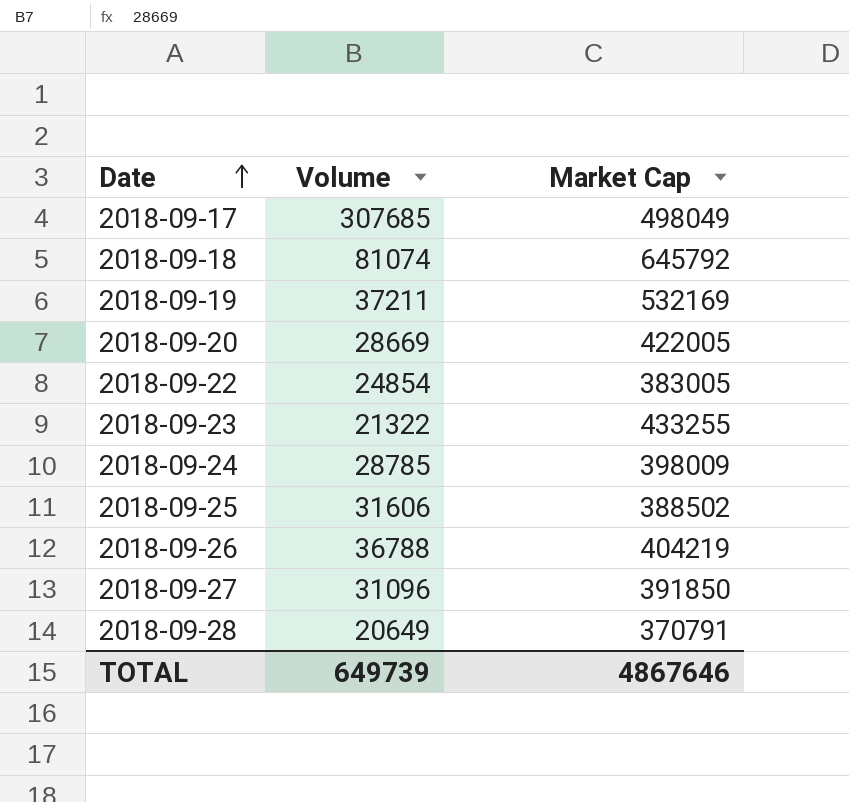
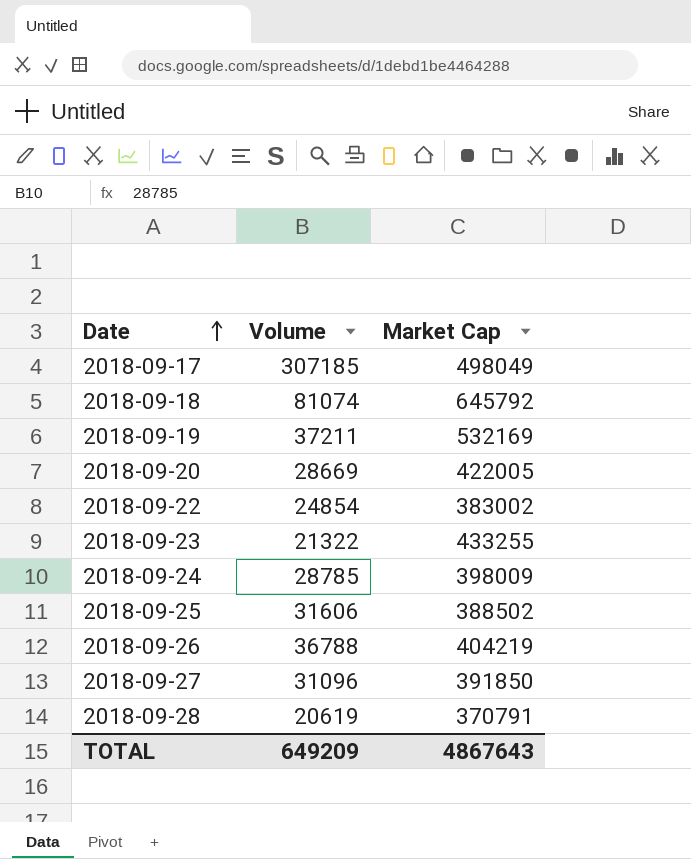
2018-09-17 | Volume: 307685 -> 307185
2018-09-22 | Market Cap: 383005 -> 383002
2018-09-28 | Volume: 20649 -> 20619
TOTAL | Volume: 649739 -> 649209
TOTAL | Market Cap: 4867646 -> 4867643

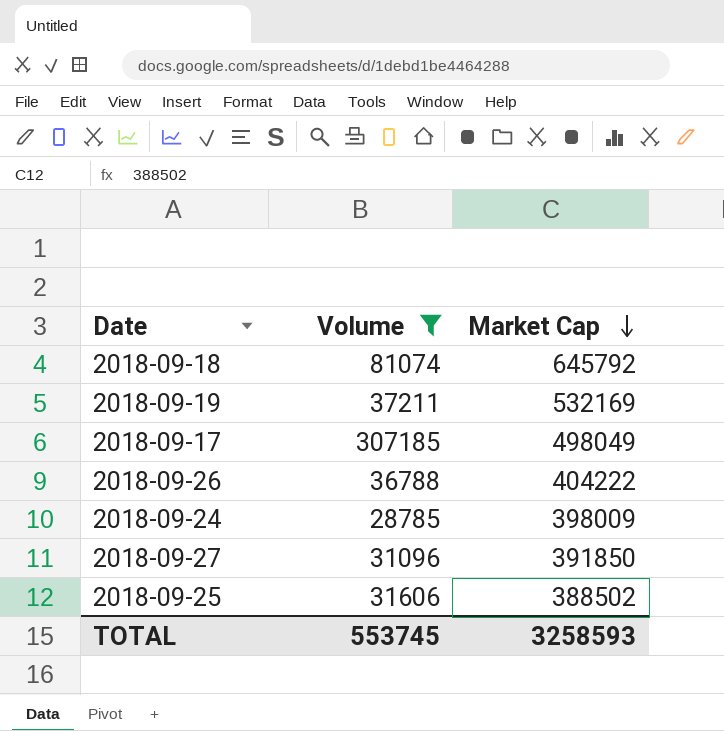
filter: none -> Volume >= 28785
row order: Date ascending -> Market Cap descending
2018-09-26 | Market Cap: 404219 -> 404222
TOTAL | Volume: 649209 -> 553745
TOTAL | Market Cap: 4867643 -> 3258593

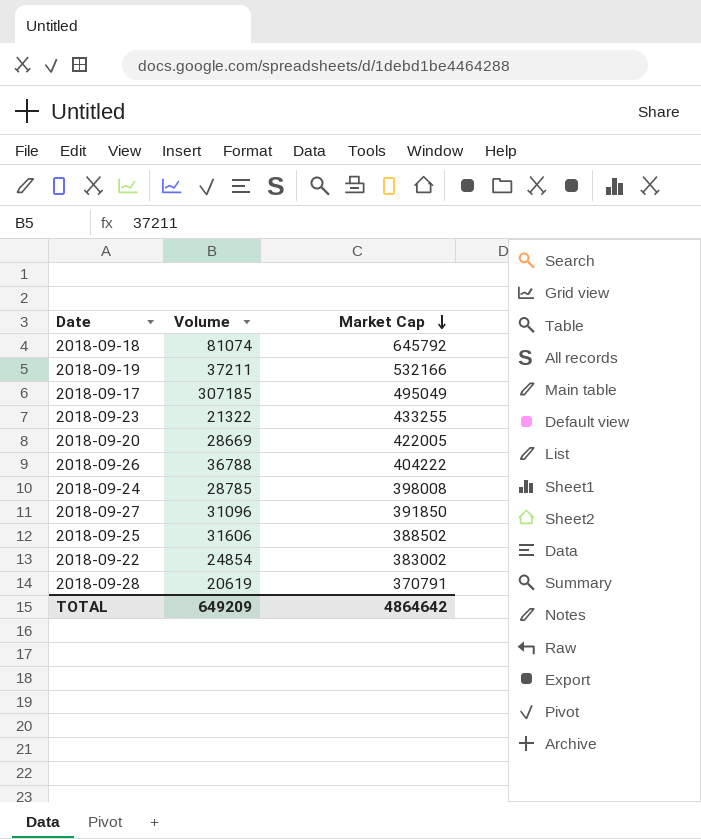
filter: Volume >= 28785 -> none
2018-09-19 | Market Cap: 532169 -> 532166
2018-09-17 | Market Cap: 498049 -> 495049
2018-09-24 | Market Cap: 398009 -> 398008
TOTAL | Volume: 553745 -> 649209
TOTAL | Market Cap: 3258593 -> 4864642

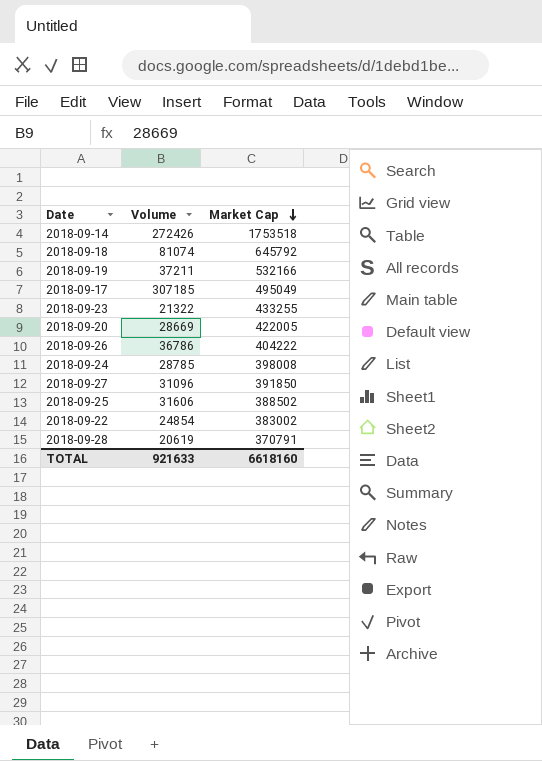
row 2018-09-14: none -> 272426 | 1753518
2018-09-26 | Volume: 36788 -> 36786
TOTAL | Volume: 649209 -> 921633
TOTAL | Market Cap: 4864642 -> 6618160

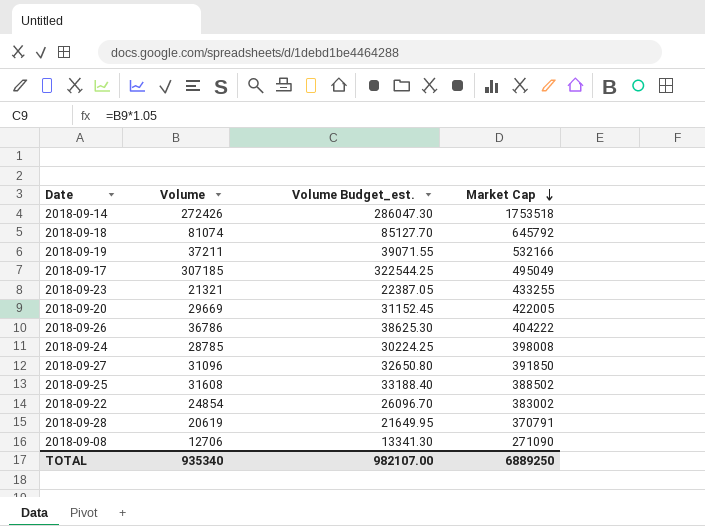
column Volume Budget_est. | formula: none -> [Volume] * 1.05
2018-09-23 | Volume: 21322 -> 21321
2018-09-20 | Volume: 28669 -> 29669
2018-09-25 | Volume: 31606 -> 31608
row 2018-09-08: none -> 12706 | 13341.30 | 271090
TOTAL | Volume: 921633 -> 935340
TOTAL | Market Cap: 6618160 -> 6889250

